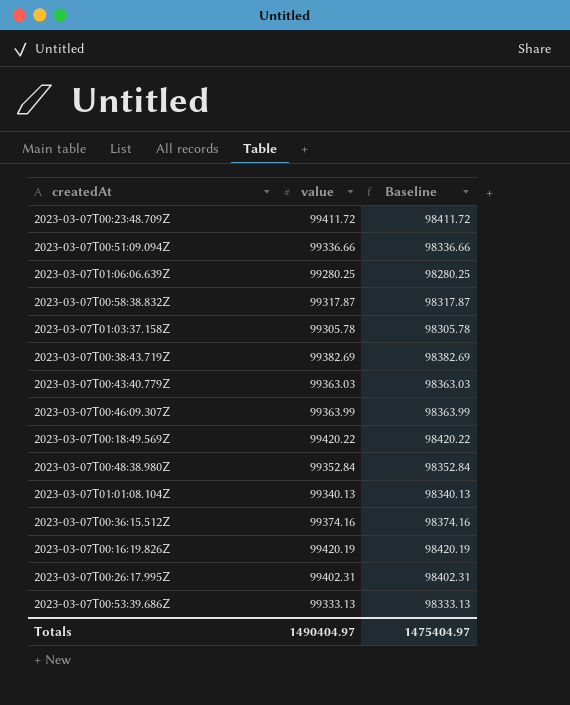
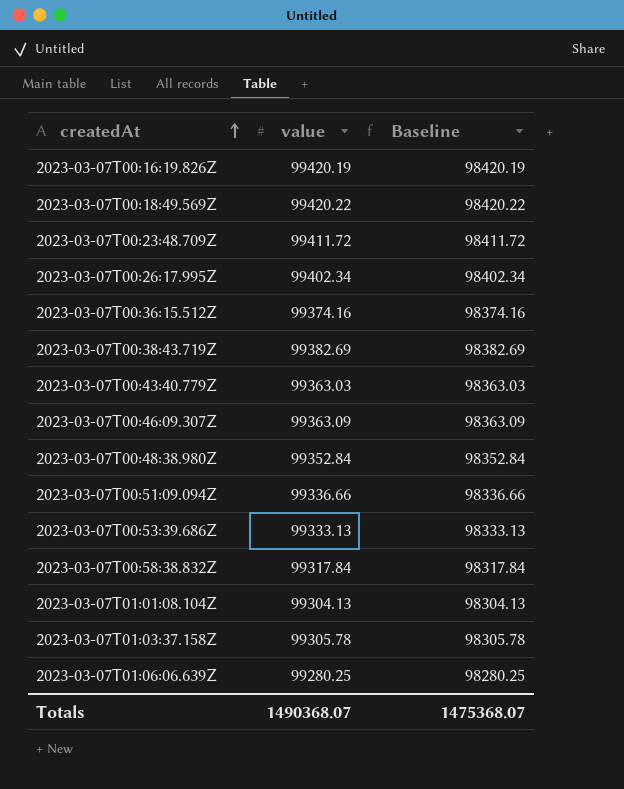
row order: none -> createdAt ascending
2023-03-07T00:26:17.995Z | value: 99402.31 -> 99402.34
2023-03-07T00:26:17.995Z | Baseline: 98402.31 -> 98402.34
2023-03-07T00:46:09.307Z | value: 99363.99 -> 99363.09
2023-03-07T00:46:09.307Z | Baseline: 98363.99 -> 98363.09
2023-03-07T00:58:38.832Z | value: 99317.87 -> 99317.84
2023-03-07T00:58:38.832Z | Baseline: 98317.87 -> 98317.84
2023-03-07T01:01:08.104Z | value: 99340.13 -> 99304.13
2023-03-07T01:01:08.104Z | Baseline: 98340.13 -> 98304.13
Totals | value: 1490404.97 -> 1490368.07
Totals | Baseline: 1475404.97 -> 1475368.07

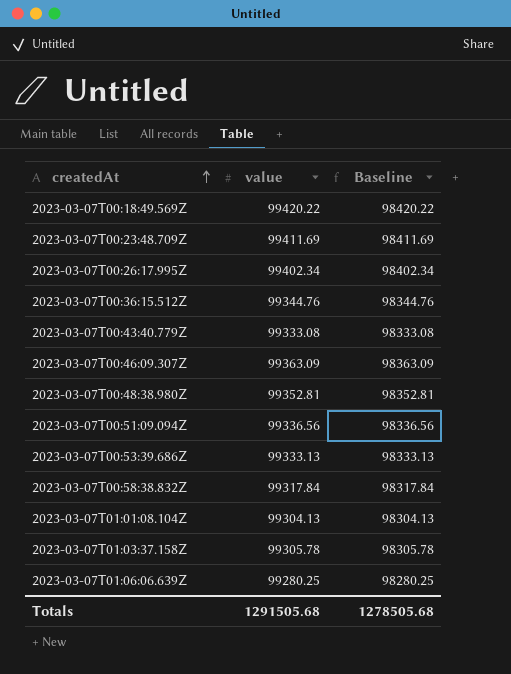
row 2023-03-07T00:16:19.826Z: 99420.19 | 98420.19 -> none
row 2023-03-07T00:38:43.719Z: 99382.69 | 98382.69 -> none
2023-03-07T00:23:48.709Z | value: 99411.72 -> 99411.69
2023-03-07T00:23:48.709Z | Baseline: 98411.72 -> 98411.69
2023-03-07T00:36:15.512Z | value: 99374.16 -> 99344.76
2023-03-07T00:36:15.512Z | Baseline: 98374.16 -> 98344.76
2023-03-07T00:43:40.779Z | value: 99363.03 -> 99333.08
2023-03-07T00:43:40.779Z | Baseline: 98363.03 -> 98333.08
2023-03-07T00:48:38.980Z | value: 99352.84 -> 99352.81
2023-03-07T00:48:38.980Z | Baseline: 98352.84 -> 98352.81
2023-03-07T00:51:09.094Z | value: 99336.66 -> 99336.56
2023-03-07T00:51:09.094Z | Baseline: 98336.66 -> 98336.56
Totals | value: 1490368.07 -> 1291505.68
Totals | Baseline: 1475368.07 -> 1278505.68

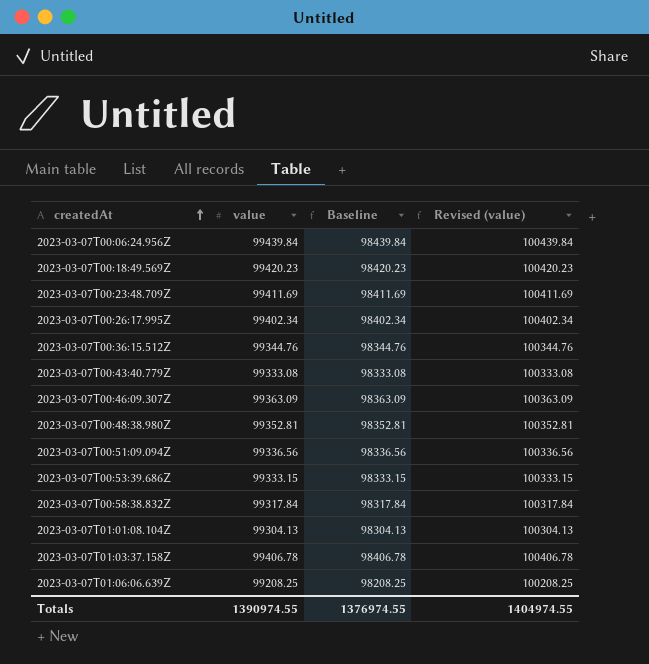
column Revised (value) | formula: none -> [value] + 1000
row 2023-03-07T00:06:24.956Z: none -> 99439.84 | 98439.84 | 100439.84
2023-03-07T00:18:49.569Z | value: 99420.22 -> 99420.23
2023-03-07T00:18:49.569Z | Baseline: 98420.22 -> 98420.23
2023-03-07T00:53:39.686Z | value: 99333.13 -> 99333.15
2023-03-07T00:53:39.686Z | Baseline: 98333.13 -> 98333.15
2023-03-07T01:03:37.158Z | value: 99305.78 -> 99406.78
2023-03-07T01:03:37.158Z | Baseline: 98305.78 -> 98406.78
2023-03-07T01:06:06.639Z | value: 99280.25 -> 99208.25
2023-03-07T01:06:06.639Z | Baseline: 98280.25 -> 98208.25
Totals | value: 1291505.68 -> 1390974.55
Totals | Baseline: 1278505.68 -> 1376974.55

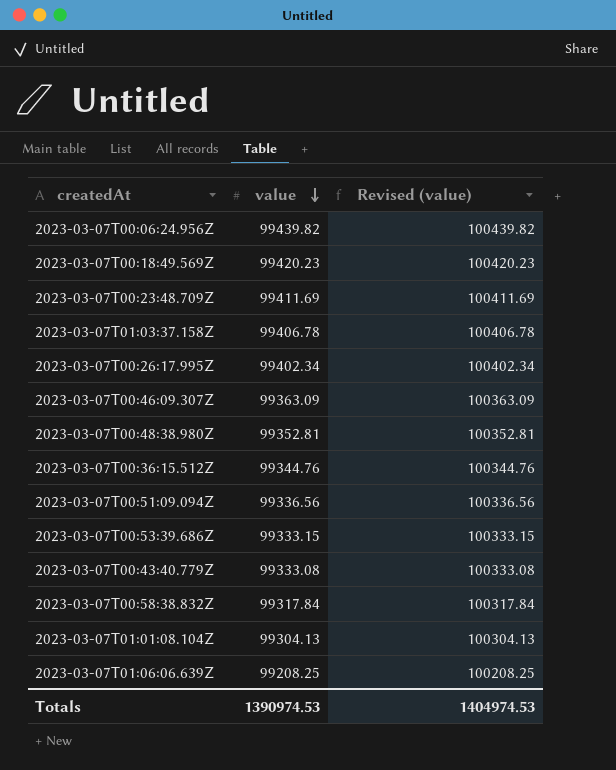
row order: createdAt ascending -> value descending
column Baseline | formula: [value] - 1000 -> none
2023-03-07T00:06:24.956Z | value: 99439.84 -> 99439.82
2023-03-07T00:06:24.956Z | Revised (value): 100439.84 -> 100439.82
Totals | value: 1390974.55 -> 1390974.53
Totals | Revised (value): 1404974.55 -> 1404974.53

